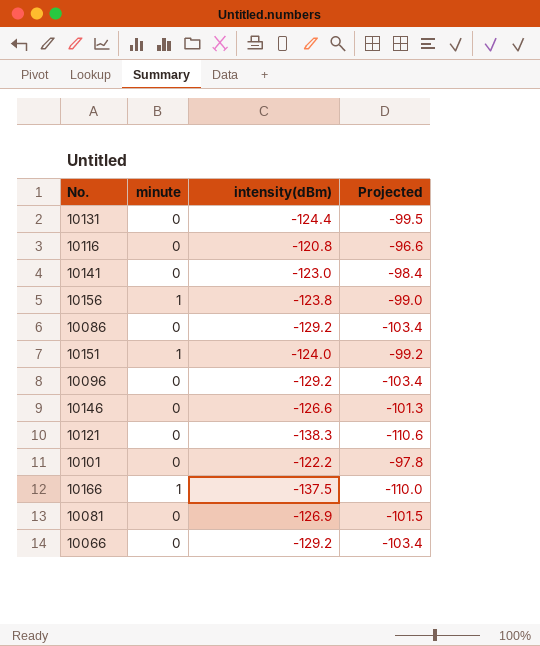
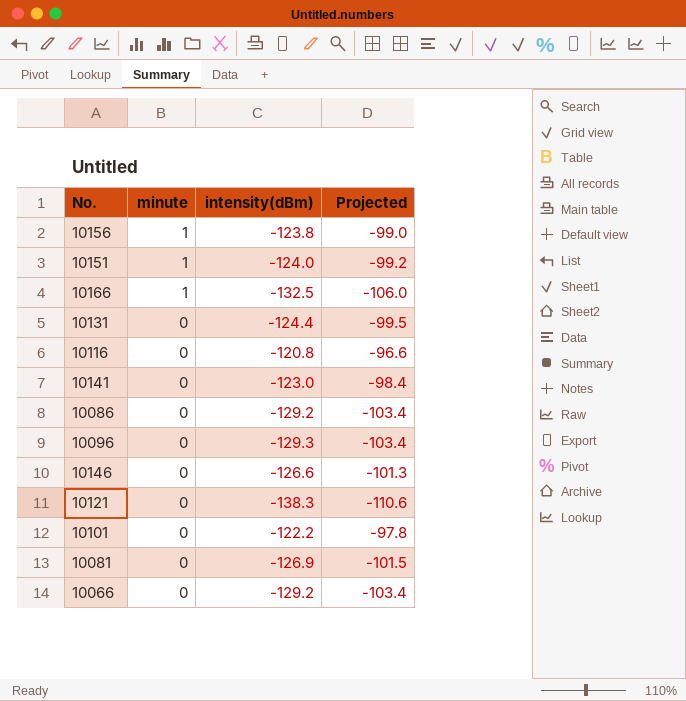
row order: none -> minute descending
10166 | intensity(dBm): -137.5 -> -132.5
10166 | Projected: -110.0 -> -106.0
10096 | intensity(dBm): -129.2 -> -129.3

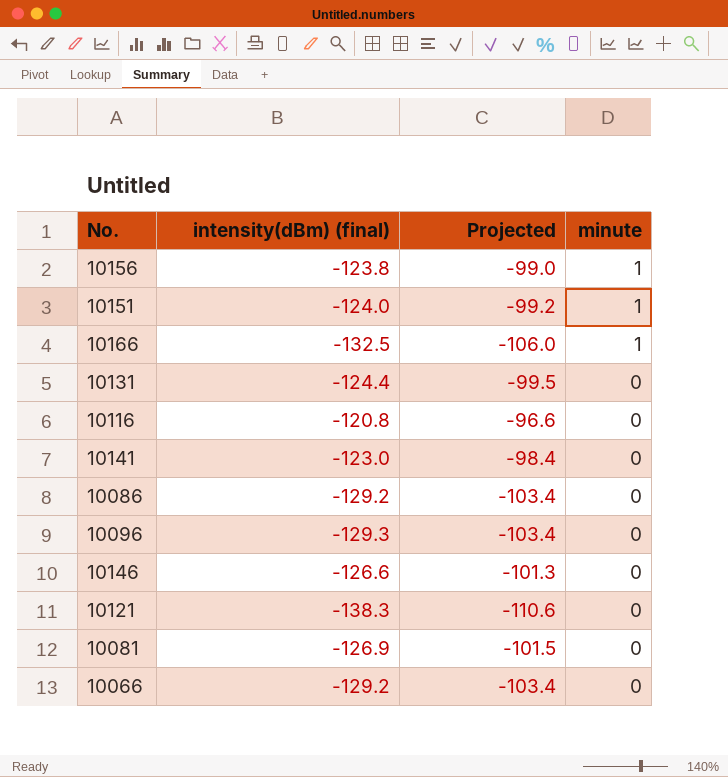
column name: intensity(dBm) -> intensity(dBm) (final)
column minute | position: 2 -> 4
row 10101: 0 | -122.2 | -97.8 -> none

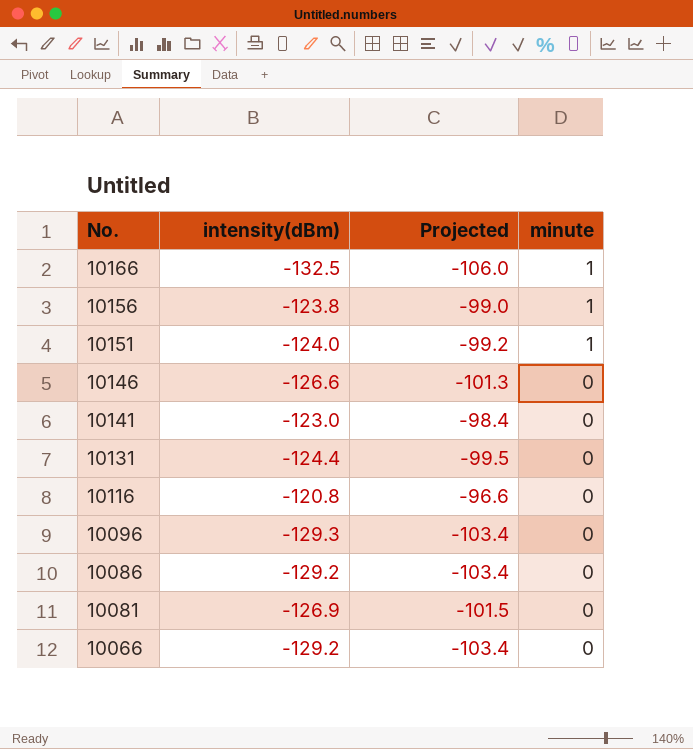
row order: minute descending -> No. descending
column name: intensity(dBm) (final) -> intensity(dBm)
row 10121: -138.3 | -110.6 | 0 -> none

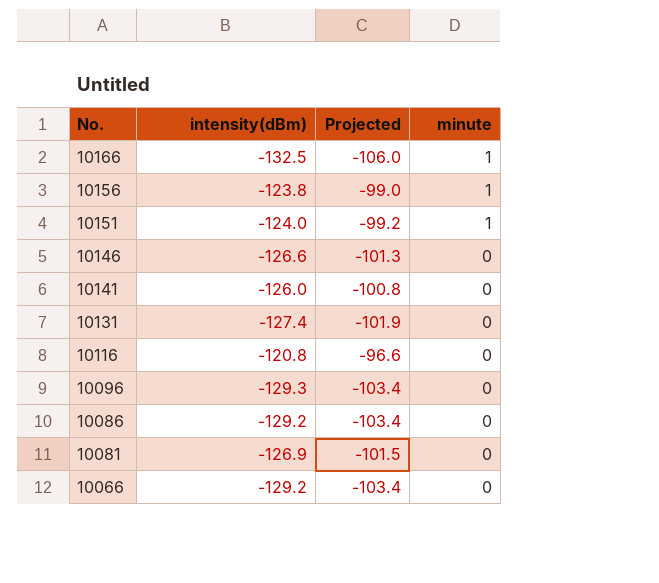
10141 | intensity(dBm): -123.0 -> -126.0
10141 | Projected: -98.4 -> -100.8
10131 | intensity(dBm): -124.4 -> -127.4
10131 | Projected: -99.5 -> -101.9

